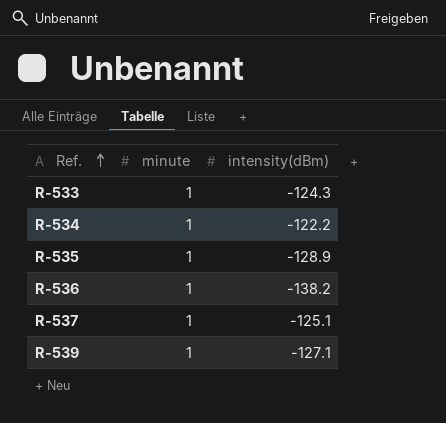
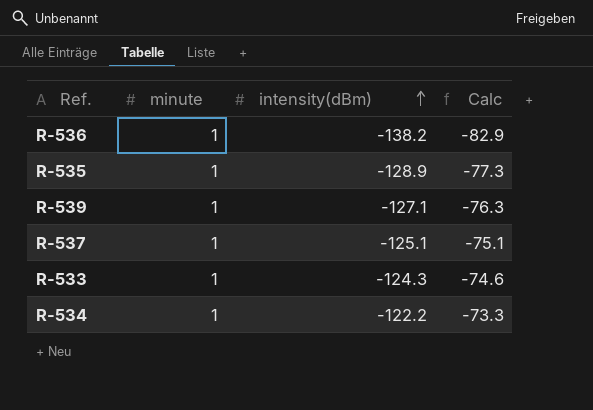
row order: Ref. ascending -> intensity(dBm) ascending
column Calc | formula: none -> [intensity(dBm)] * 0.6

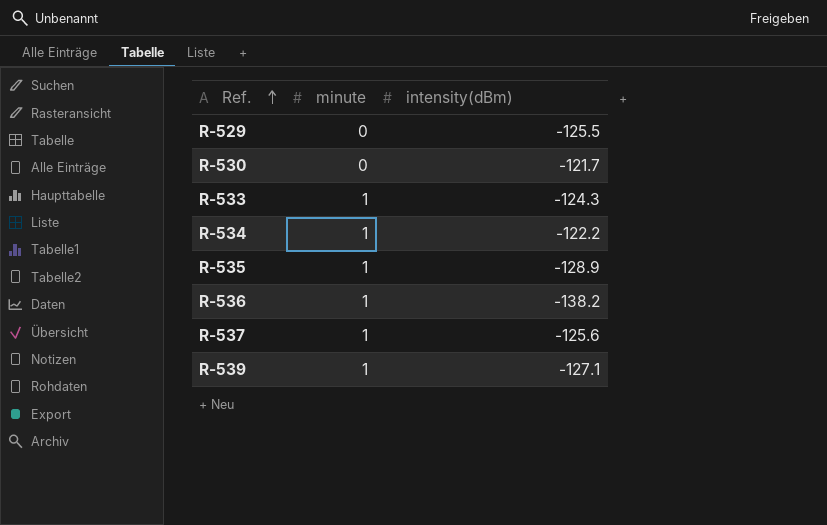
row order: intensity(dBm) ascending -> Ref. ascending
column Calc | formula: [intensity(dBm)] * 0.6 -> none
row R-529: none -> 0 | -125.5
row R-530: none -> 0 | -121.7
R-537 | intensity(dBm): -125.1 -> -125.6

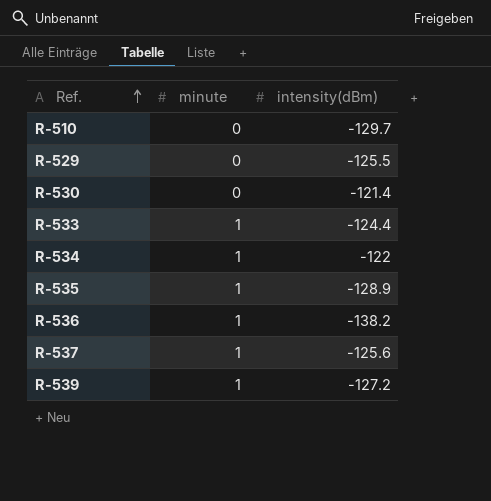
row R-510: none -> 0 | -129.7
R-530 | intensity(dBm): -121.7 -> -121.4
R-533 | intensity(dBm): -124.3 -> -124.4
R-534 | intensity(dBm): -122.2 -> -122
R-539 | intensity(dBm): -127.1 -> -127.2

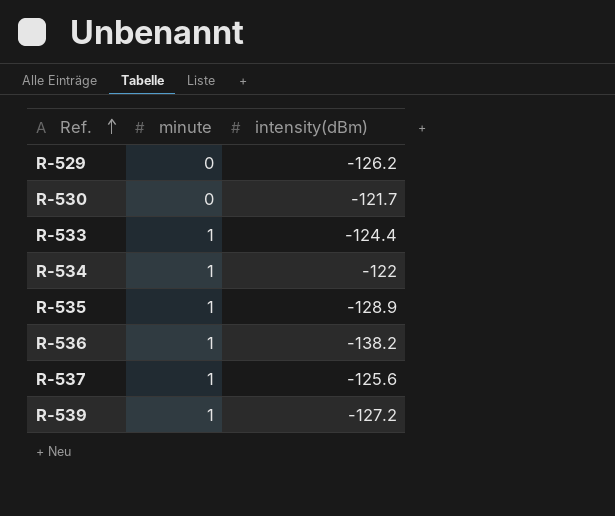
row R-510: 0 | -129.7 -> none
R-529 | intensity(dBm): -125.5 -> -126.2
R-530 | intensity(dBm): -121.4 -> -121.7

